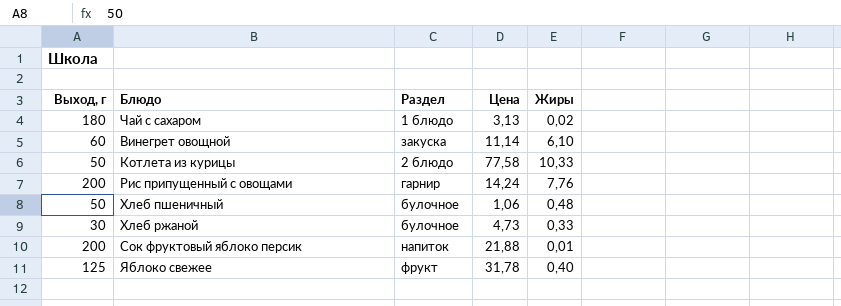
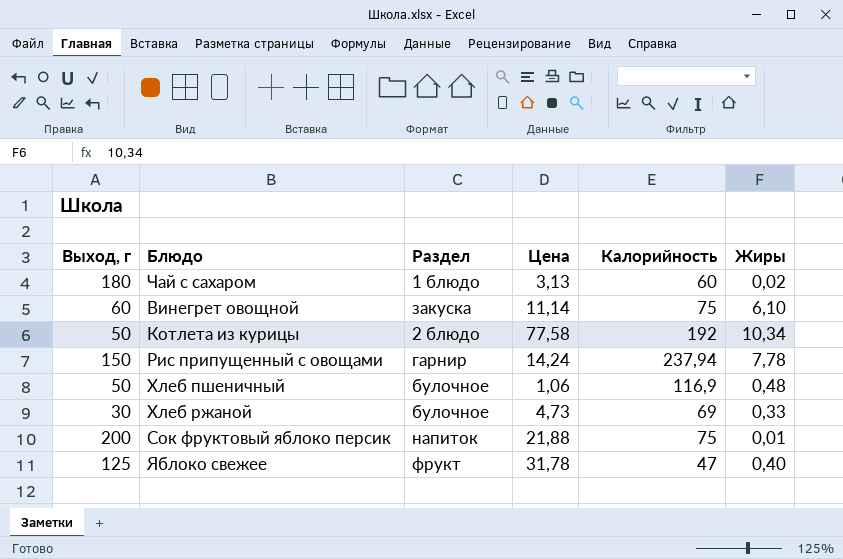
column Калорийность | position: none -> 5
Котлета из курицы | Жиры: 10,33 -> 10,34
Рис припущенный с овощами | Выход, г: 200 -> 150
Рис припущенный с овощами | Жиры: 7,76 -> 7,78

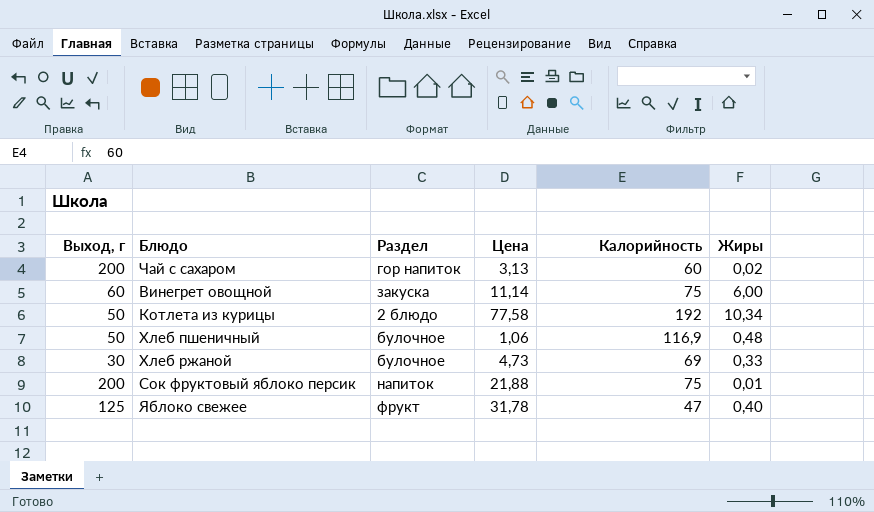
row Рис припущенный с овощами: 150 | гарнир | 14,24 | 237,94 | 7,78 -> none
Чай с сахаром | Выход, г: 180 -> 200
Чай с сахаром | Раздел: 1 блюдо -> гор напиток
Винегрет овощной | Жиры: 6,10 -> 6,00

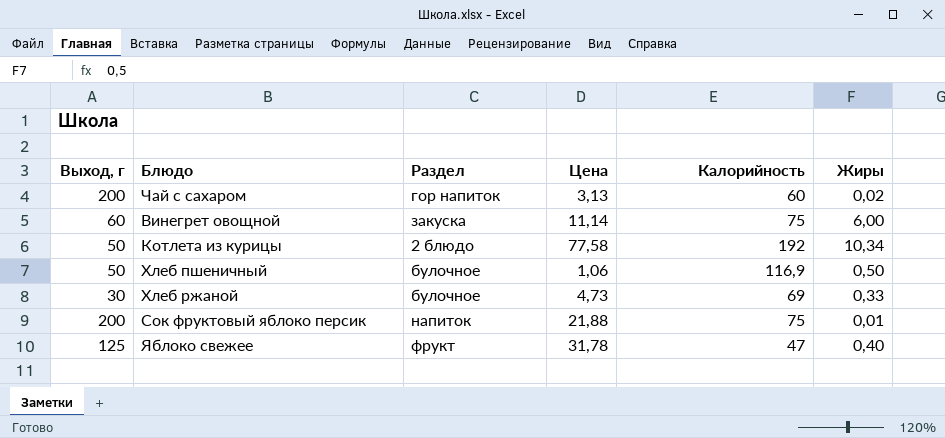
Хлеб пшеничный | Жиры: 0,48 -> 0,50

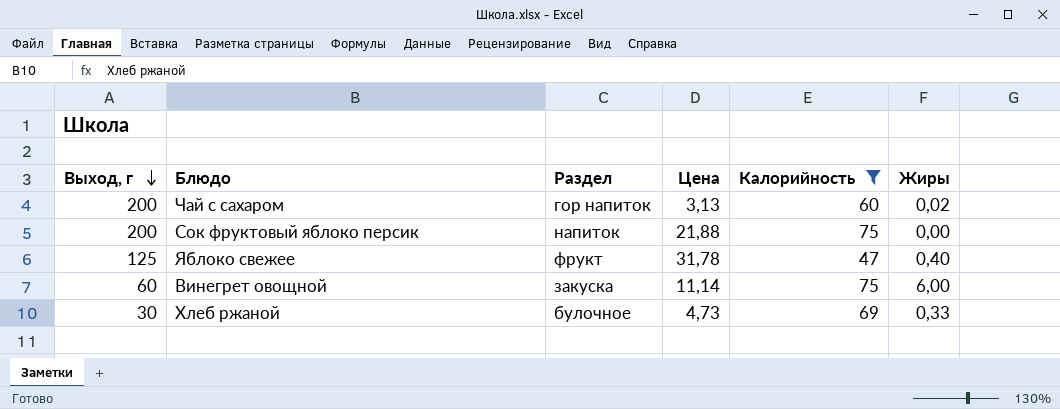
filter: none -> Калорийность <= 75
row order: none -> Выход, г descending
Сок фруктовый яблоко персик | Жиры: 0,01 -> 0,00

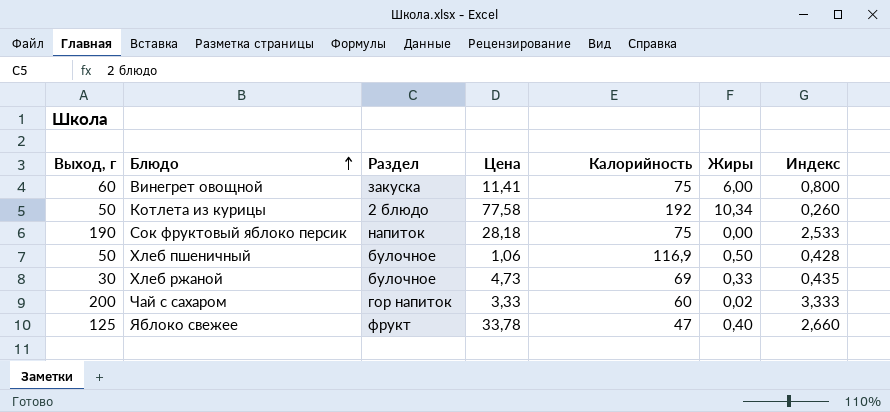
filter: Калорийность <= 75 -> none
row order: Выход, г descending -> Блюдо ascending
column Индекс | formula: none -> [Выход, г] / [Калорийность]
Винегрет овощной | Цена: 11,14 -> 11,41
Сок фруктовый яблоко персик | Выход, г: 200 -> 190
Сок фруктовый яблоко персик | Цена: 21,88 -> 28,18
Чай с сахаром | Цена: 3,13 -> 3,33
Яблоко свежее | Цена: 31,78 -> 33,78

